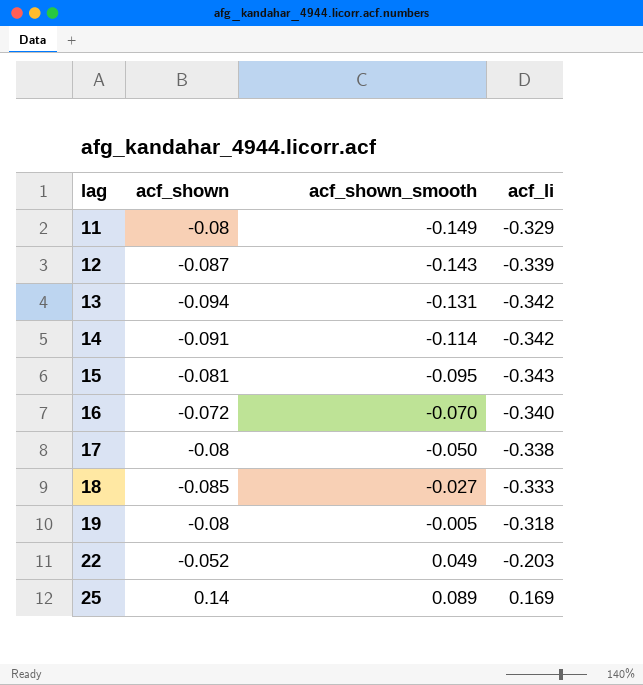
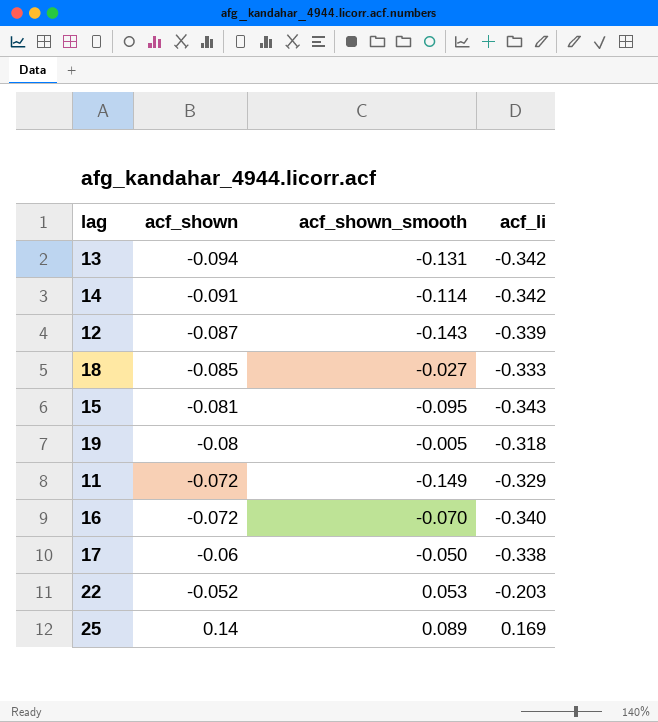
row order: lag ascending -> acf_shown ascending
11 | acf_shown: -0.08 -> -0.072
17 | acf_shown: -0.08 -> -0.06
22 | acf_shown_smooth: 0.049 -> 0.053

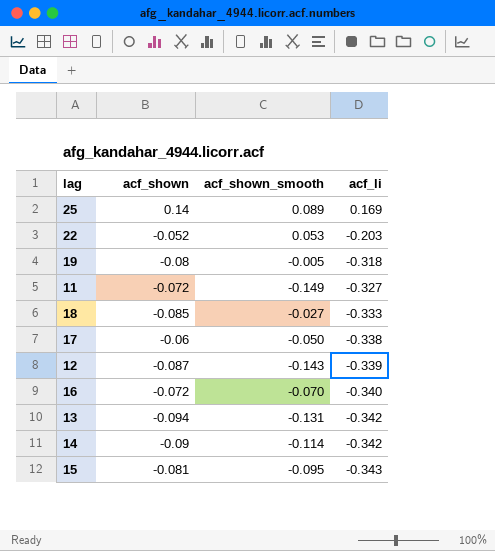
row order: acf_shown ascending -> acf_li descending
11 | acf_li: -0.329 -> -0.327
14 | acf_shown: -0.091 -> -0.09

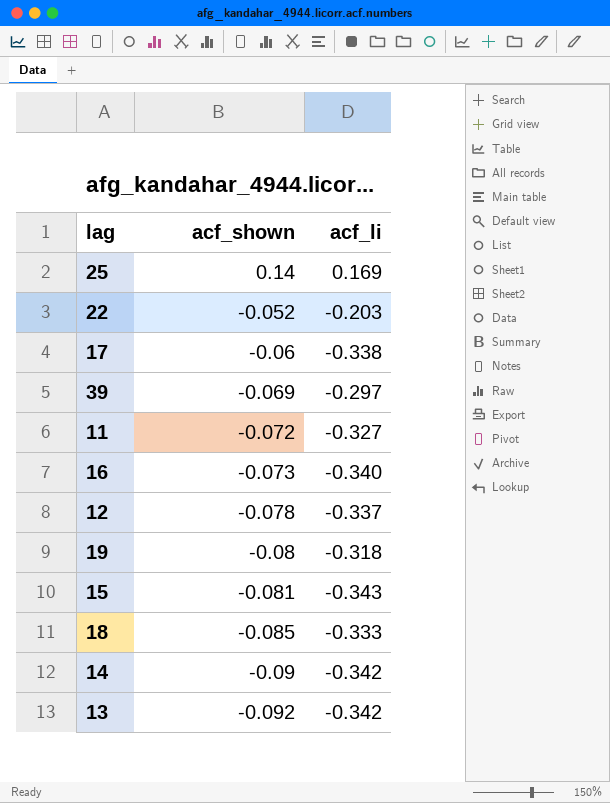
row order: acf_li descending -> acf_shown descending
column acf_shown_smooth | position: 3 -> none
row 39: none -> -0.069 | -0.297
16 | acf_shown: -0.072 -> -0.073
12 | acf_shown: -0.087 -> -0.078
12 | acf_li: -0.339 -> -0.337
13 | acf_shown: -0.094 -> -0.092

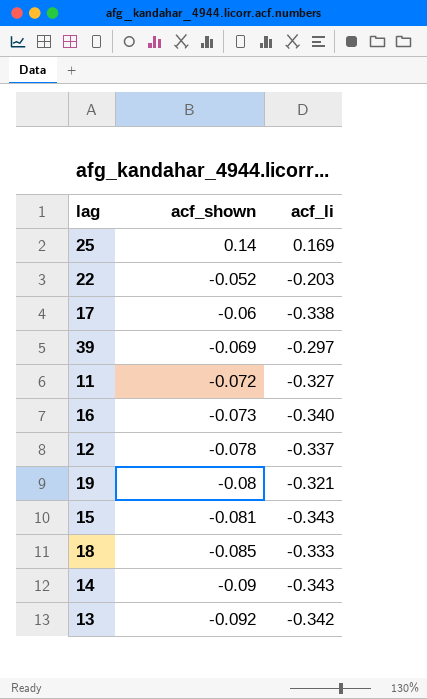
19 | acf_li: -0.318 -> -0.321
14 | acf_li: -0.342 -> -0.343

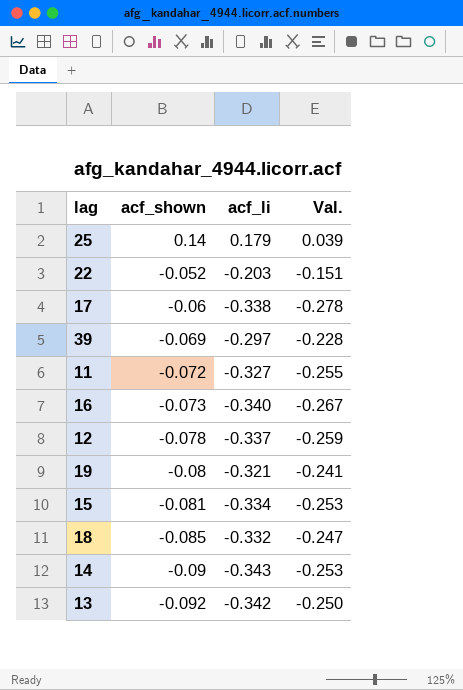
column Val. | formula: none -> [acf_li] - [acf_shown]
25 | acf_li: 0.169 -> 0.179
15 | acf_li: -0.343 -> -0.334
18 | acf_li: -0.333 -> -0.332

